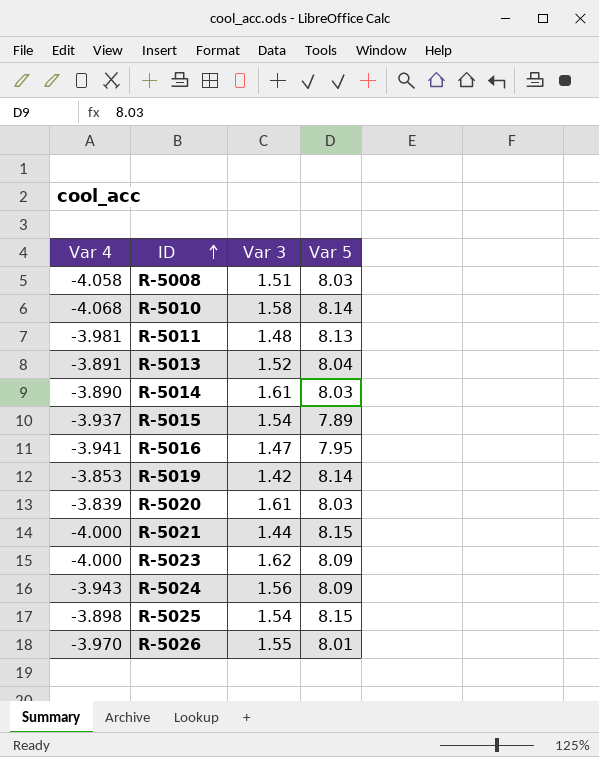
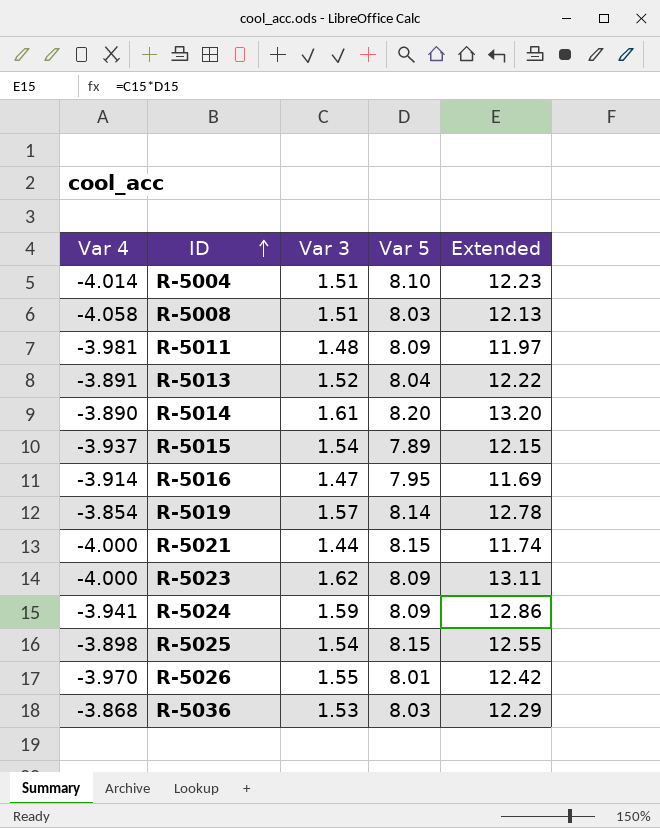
column Extended | formula: none -> [Var 3] * [Var 5]
row R-5010: -4.068 | 1.58 | 8.14 -> none
row R-5020: -3.839 | 1.61 | 8.03 -> none
row R-5004: none -> -4.014 | 1.51 | 8.10 | 12.23
R-5011 | Var 5: 8.13 -> 8.09
R-5014 | Var 5: 8.03 -> 8.20
R-5016 | Var 4: -3.941 -> -3.914
R-5019 | Var 4: -3.853 -> -3.854
R-5019 | Var 3: 1.42 -> 1.57
R-5024 | Var 4: -3.943 -> -3.941
R-5024 | Var 3: 1.56 -> 1.59
row R-5036: none -> -3.868 | 1.53 | 8.03 | 12.29

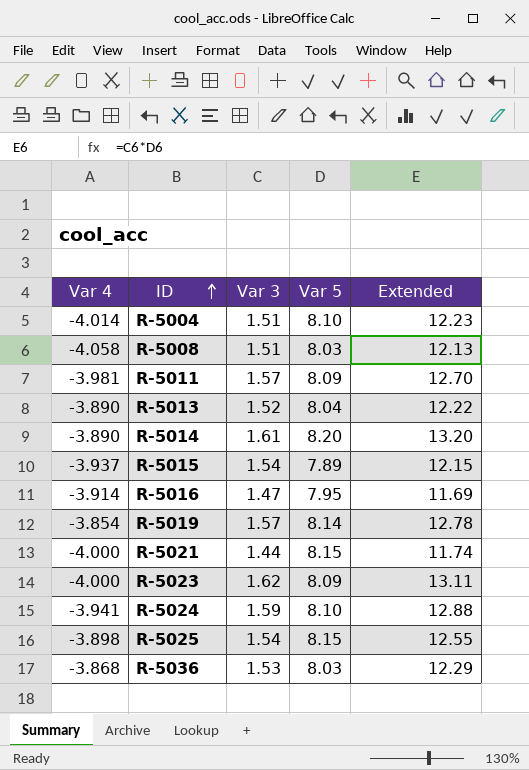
row R-5026: -3.970 | 1.55 | 8.01 | 12.42 -> none
R-5011 | Var 3: 1.48 -> 1.57
R-5011 | Extended: 11.97 -> 12.70
R-5013 | Var 4: -3.891 -> -3.890
R-5024 | Var 5: 8.09 -> 8.10
R-5024 | Extended: 12.86 -> 12.88

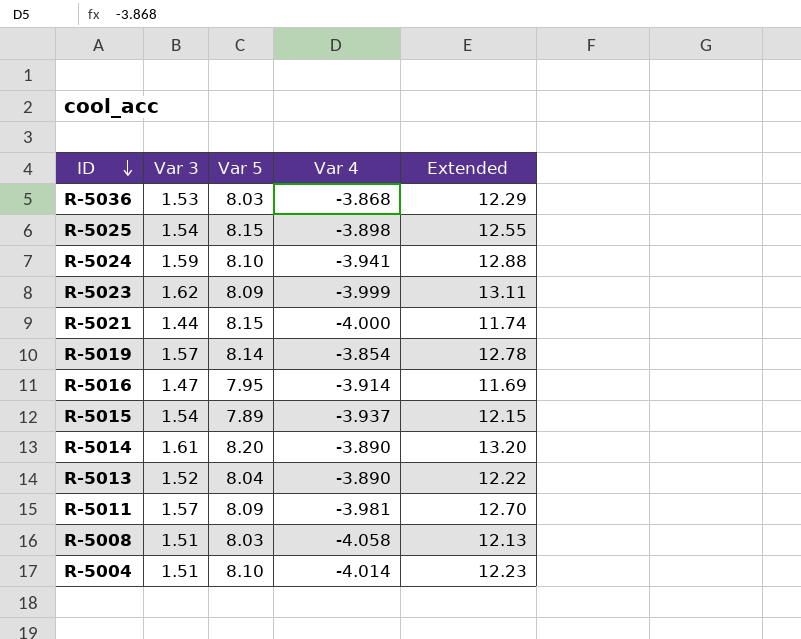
row order: ID ascending -> ID descending
column Var 4 | position: 1 -> 4
R-5023 | Var 4: -4.000 -> -3.999

